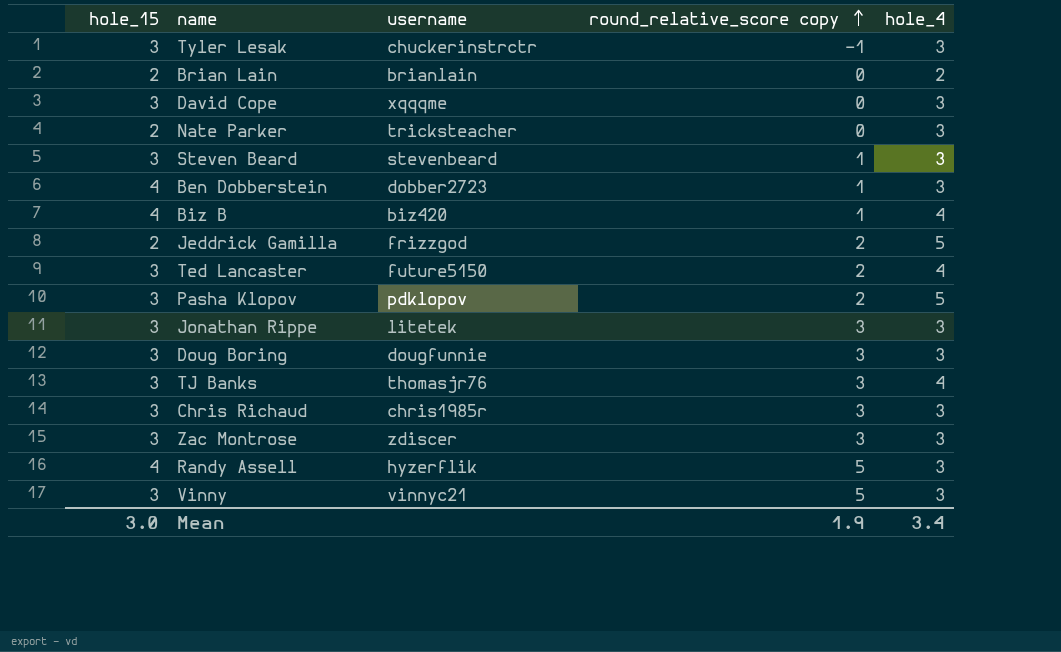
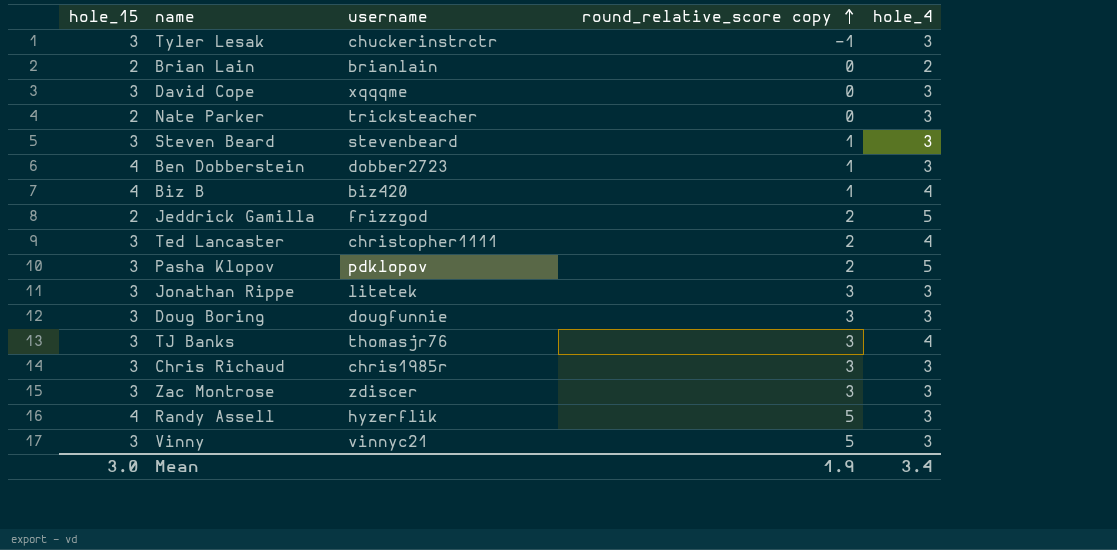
Ted Lancaster | username: future5150 -> christopher1111

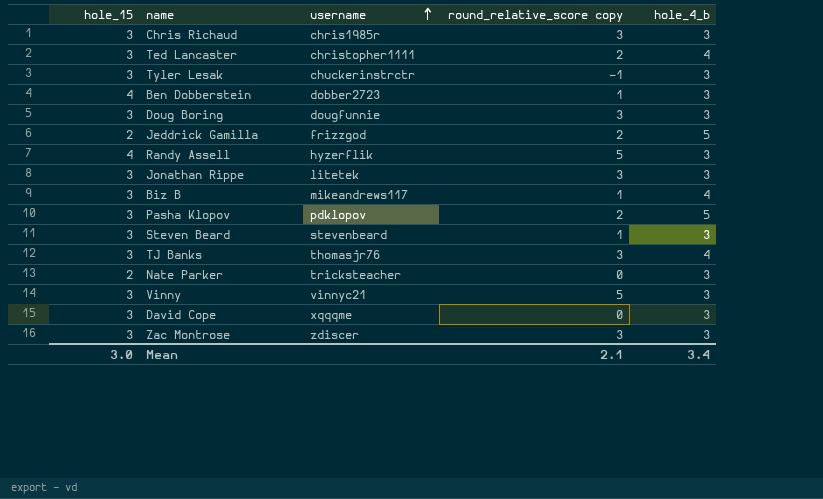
row order: round_relative_score copy ascending -> username ascending
column name: hole_4 -> hole_4_b
row Brian Lain: 2 | brianlain | 0 | 2 -> none
Biz B | hole_15: 4 -> 3
Biz B | username: biz420 -> mikeandrews117
Mean | round_relative_score copy: 1.9 -> 2.1

